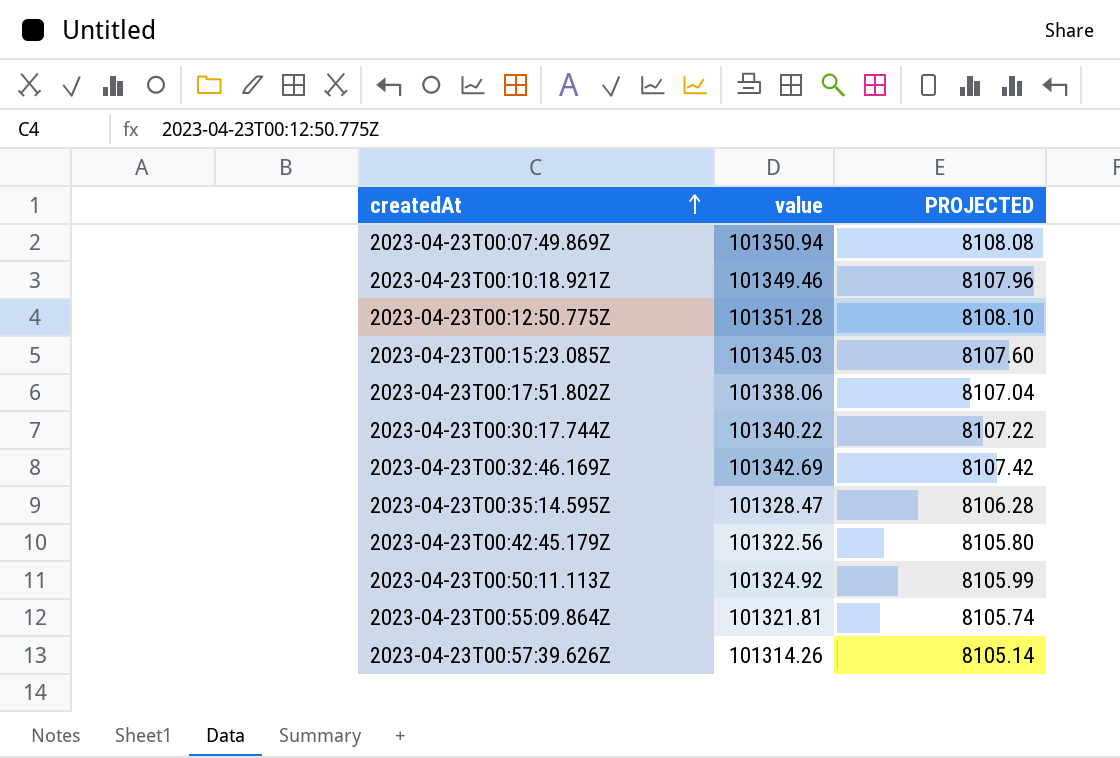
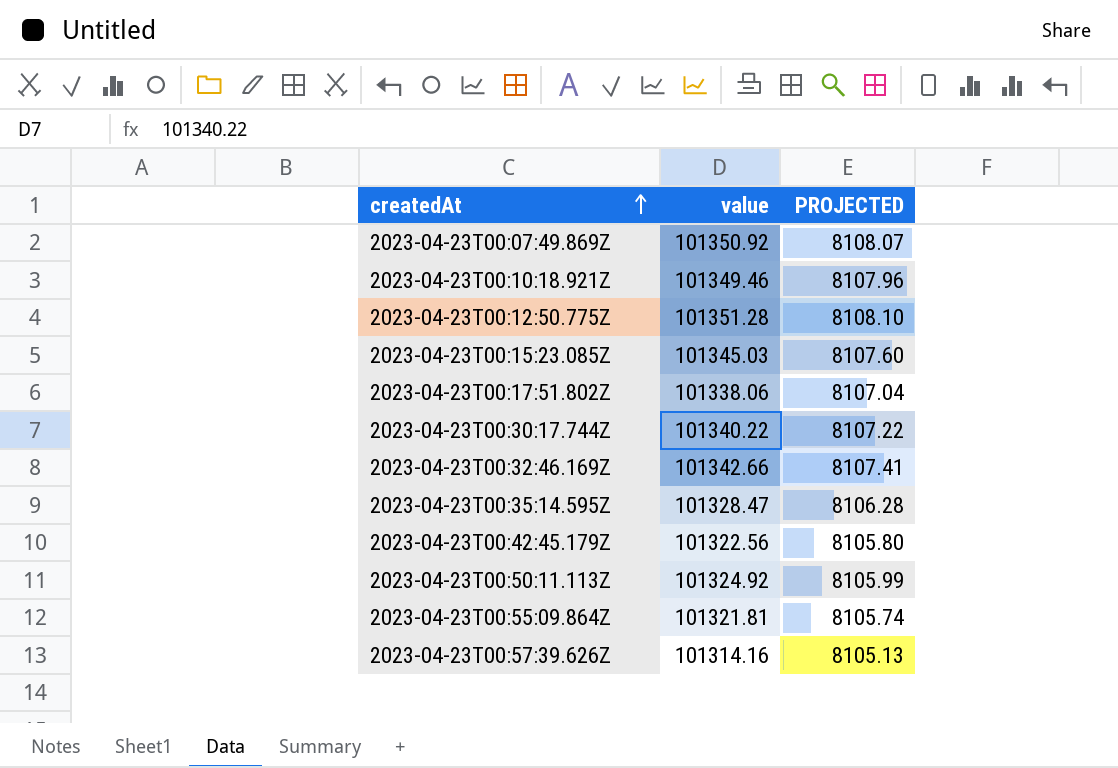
2023-04-23T00:07:49.869Z | value: 101350.94 -> 101350.92
2023-04-23T00:07:49.869Z | PROJECTED: 8108.08 -> 8108.07
2023-04-23T00:32:46.169Z | value: 101342.69 -> 101342.66
2023-04-23T00:32:46.169Z | PROJECTED: 8107.42 -> 8107.41
2023-04-23T00:57:39.626Z | value: 101314.26 -> 101314.16
2023-04-23T00:57:39.626Z | PROJECTED: 8105.14 -> 8105.13

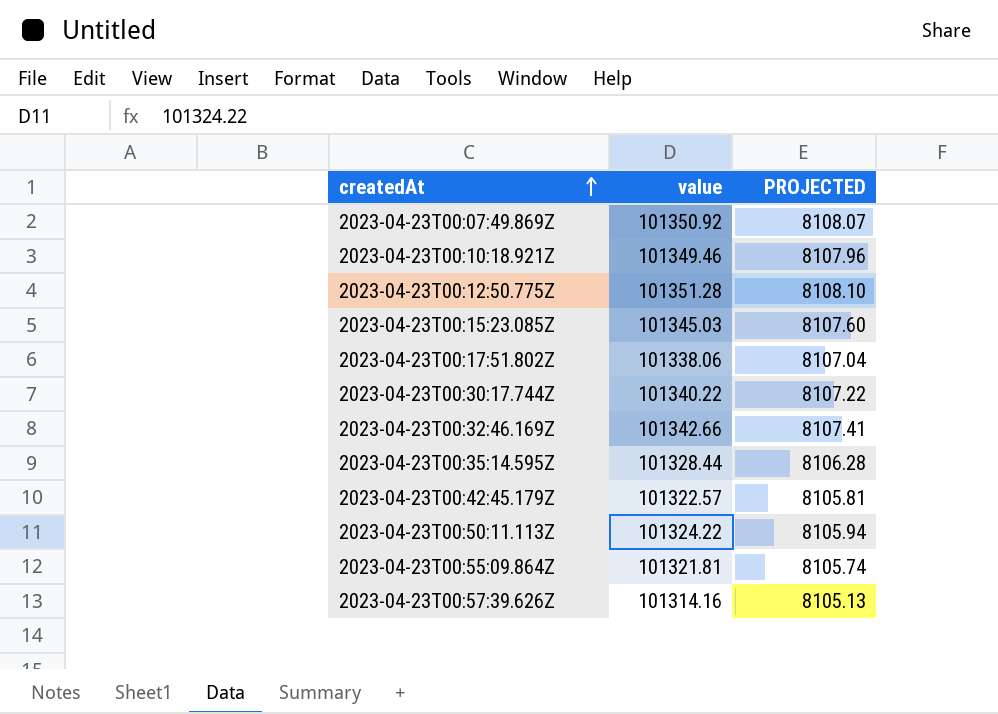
2023-04-23T00:35:14.595Z | value: 101328.47 -> 101328.44
2023-04-23T00:42:45.179Z | value: 101322.56 -> 101322.57
2023-04-23T00:42:45.179Z | PROJECTED: 8105.80 -> 8105.81
2023-04-23T00:50:11.113Z | value: 101324.92 -> 101324.22
2023-04-23T00:50:11.113Z | PROJECTED: 8105.99 -> 8105.94

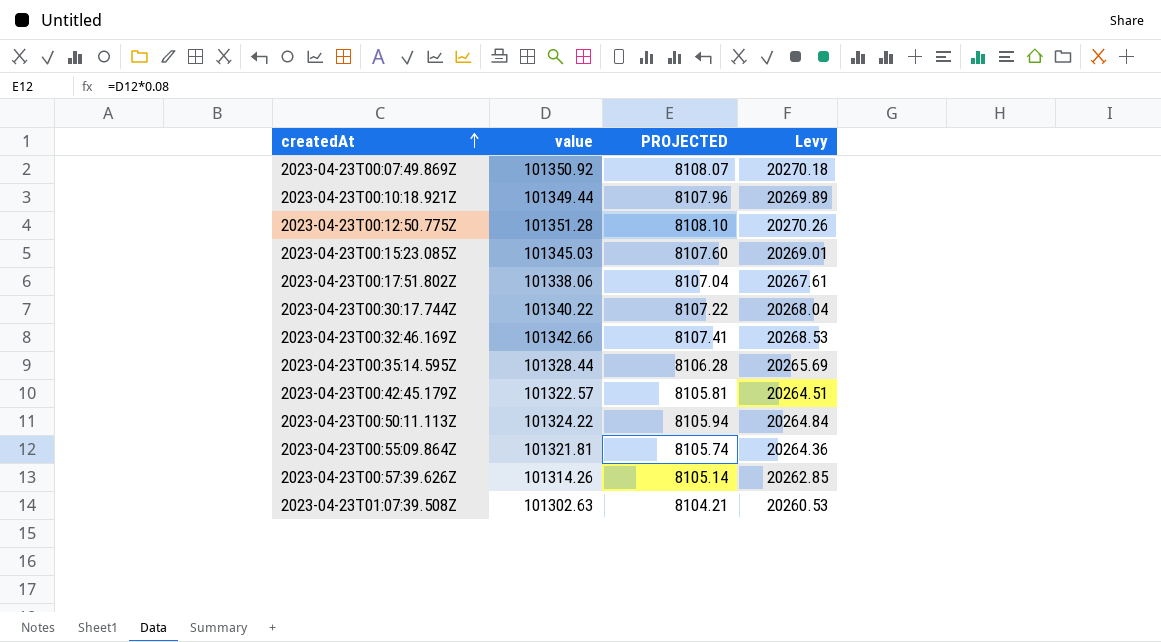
column Levy | formula: none -> [value] * 0.2
2023-04-23T00:10:18.921Z | value: 101349.46 -> 101349.44
2023-04-23T00:57:39.626Z | value: 101314.16 -> 101314.26
2023-04-23T00:57:39.626Z | PROJECTED: 8105.13 -> 8105.14
row 2023-04-23T01:07:39.508Z: none -> 101302.63 | 8104.21 | 20260.53

